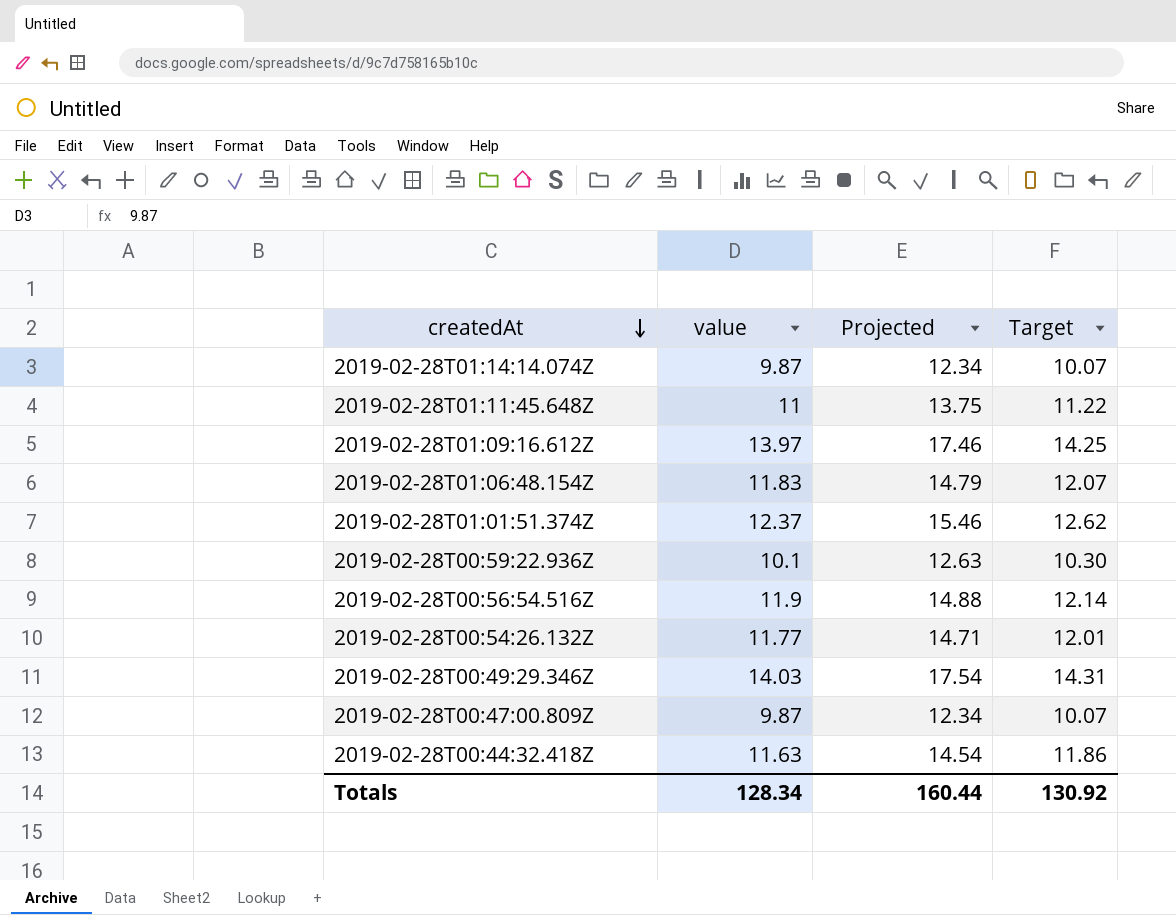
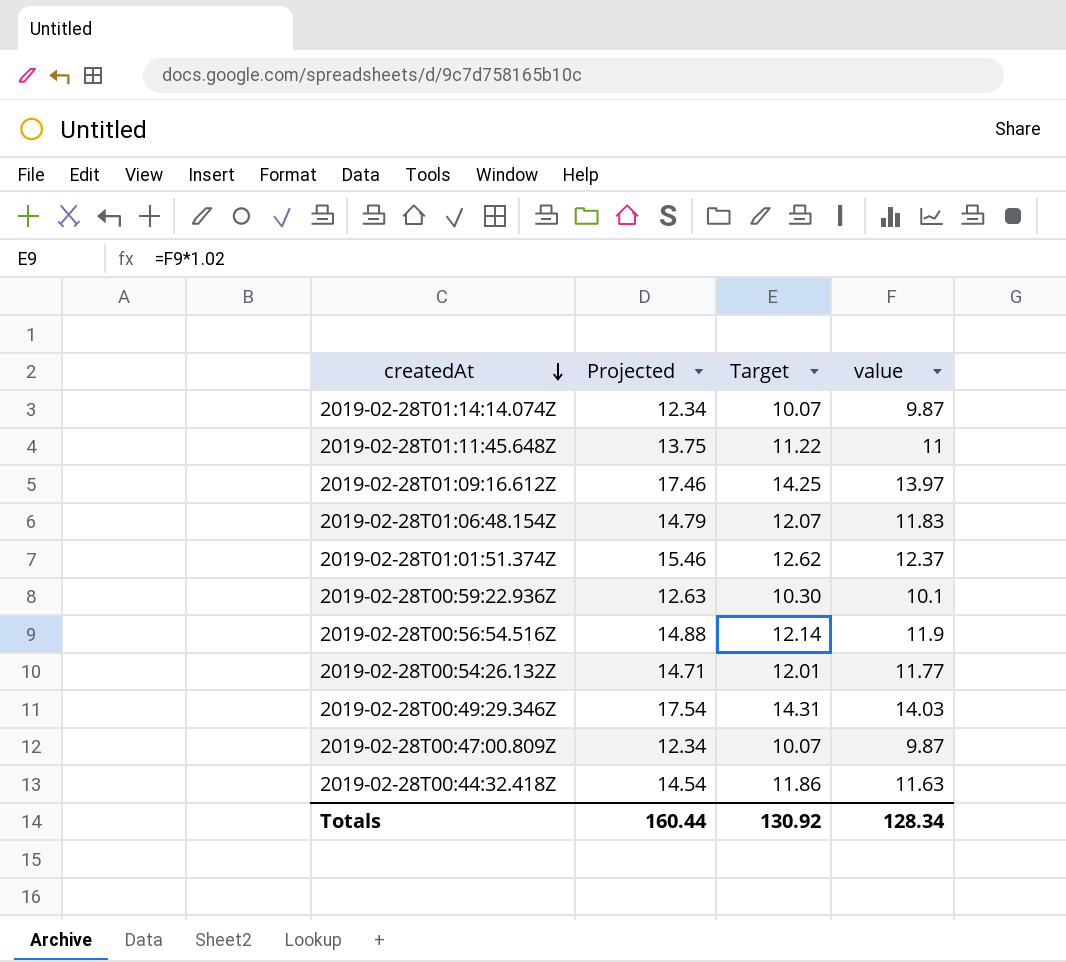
column value | position: 2 -> 4

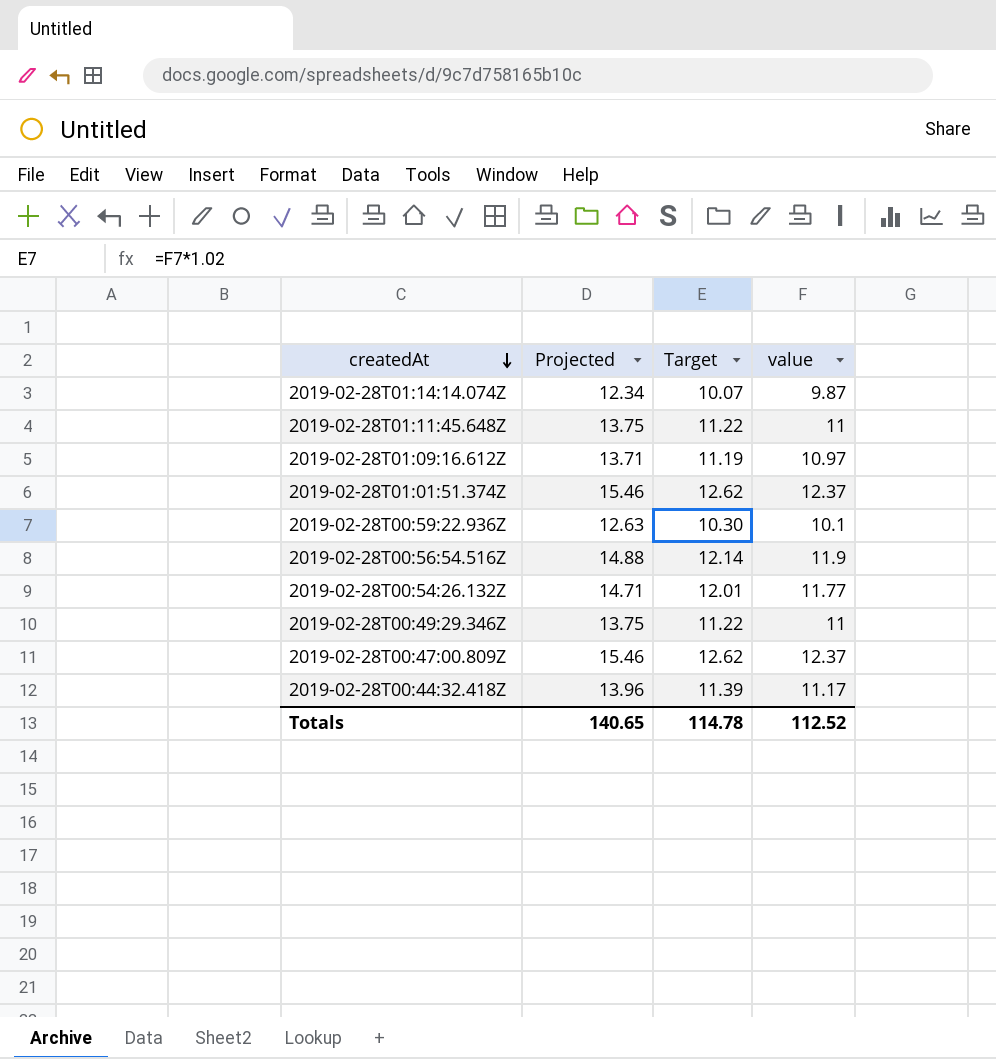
row 2019-02-28T01:06:48.154Z: 14.79 | 12.07 | 11.83 -> none
2019-02-28T01:09:16.612Z | Projected: 17.46 -> 13.71
2019-02-28T01:09:16.612Z | Target: 14.25 -> 11.19
2019-02-28T01:09:16.612Z | value: 13.97 -> 10.97
2019-02-28T00:49:29.346Z | Projected: 17.54 -> 13.75
2019-02-28T00:49:29.346Z | Target: 14.31 -> 11.22
2019-02-28T00:49:29.346Z | value: 14.03 -> 11
2019-02-28T00:47:00.809Z | Projected: 12.34 -> 15.46
2019-02-28T00:47:00.809Z | Target: 10.07 -> 12.62
2019-02-28T00:47:00.809Z | value: 9.87 -> 12.37
2019-02-28T00:44:32.418Z | Projected: 14.54 -> 13.96
2019-02-28T00:44:32.418Z | Target: 11.86 -> 11.39
2019-02-28T00:44:32.418Z | value: 11.63 -> 11.17
Totals | Projected: 160.44 -> 140.65
Totals | Target: 130.92 -> 114.78
Totals | value: 128.34 -> 112.52

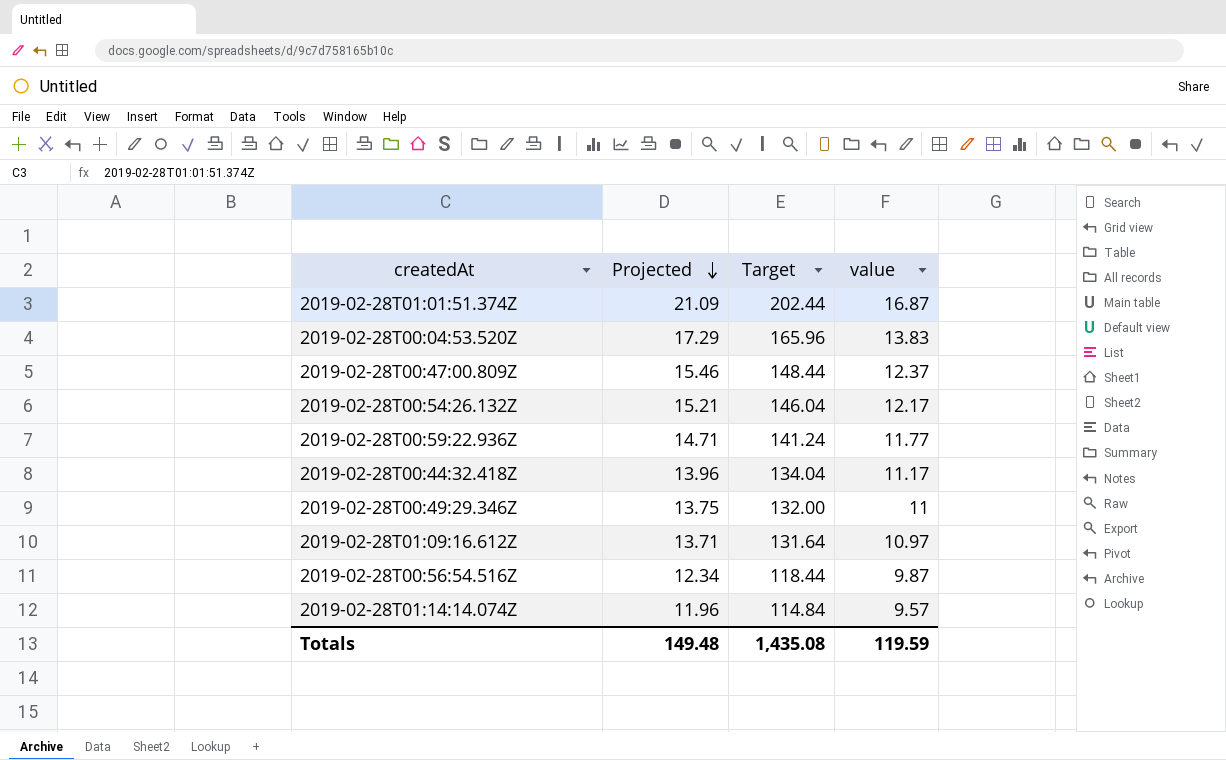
row order: createdAt descending -> Projected descending
column Target | formula: [value] * 1.02 -> [value] * 12
row 2019-02-28T01:11:45.648Z: 13.75 | 11.22 | 11 -> none
2019-02-28T01:01:51.374Z | Projected: 15.46 -> 21.09
2019-02-28T01:01:51.374Z | value: 12.37 -> 16.87
row 2019-02-28T00:04:53.520Z: none -> 17.29 | 165.96 | 13.83
2019-02-28T00:54:26.132Z | Projected: 14.71 -> 15.21
2019-02-28T00:54:26.132Z | value: 11.77 -> 12.17
2019-02-28T00:59:22.936Z | Projected: 12.63 -> 14.71
2019-02-28T00:59:22.936Z | value: 10.1 -> 11.77
2019-02-28T00:56:54.516Z | Projected: 14.88 -> 12.34
2019-02-28T00:56:54.516Z | value: 11.9 -> 9.87
2019-02-28T01:14:14.074Z | Projected: 12.34 -> 11.96
2019-02-28T01:14:14.074Z | value: 9.87 -> 9.57
Totals | Projected: 140.65 -> 149.48
Totals | Target: 114.78 -> 1,435.08
Totals | value: 112.52 -> 119.59

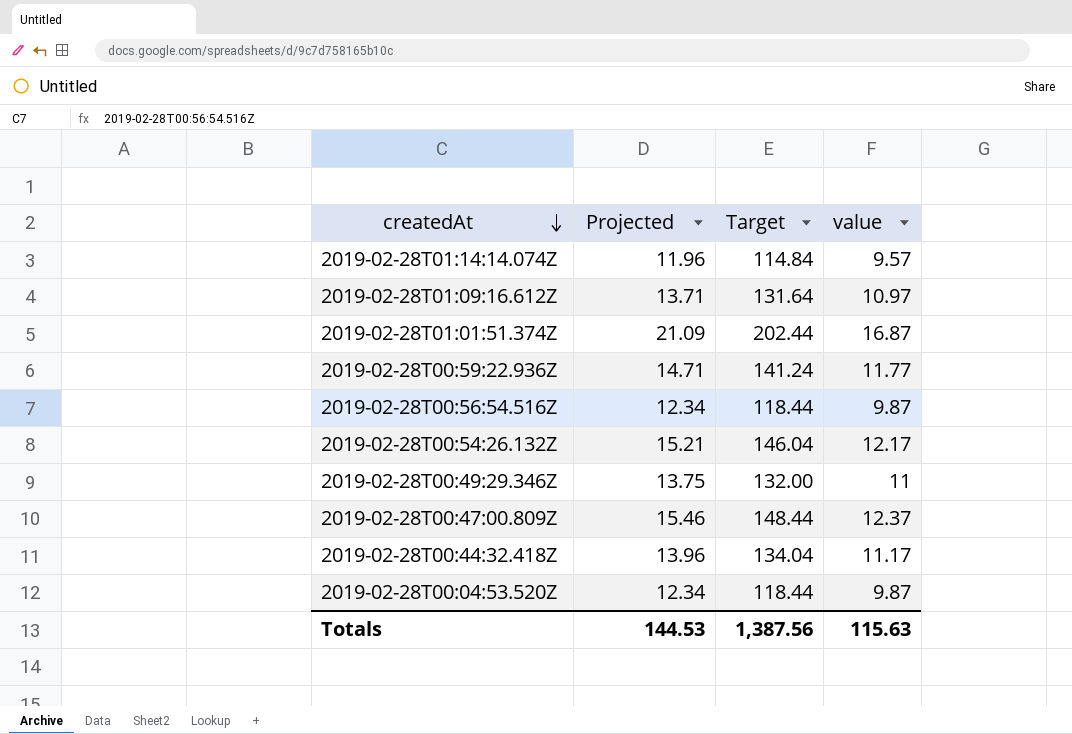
row order: Projected descending -> createdAt descending
2019-02-28T00:04:53.520Z | Projected: 17.29 -> 12.34
2019-02-28T00:04:53.520Z | Target: 165.96 -> 118.44
2019-02-28T00:04:53.520Z | value: 13.83 -> 9.87
Totals | Projected: 149.48 -> 144.53
Totals | Target: 1,435.08 -> 1,387.56
Totals | value: 119.59 -> 115.63

